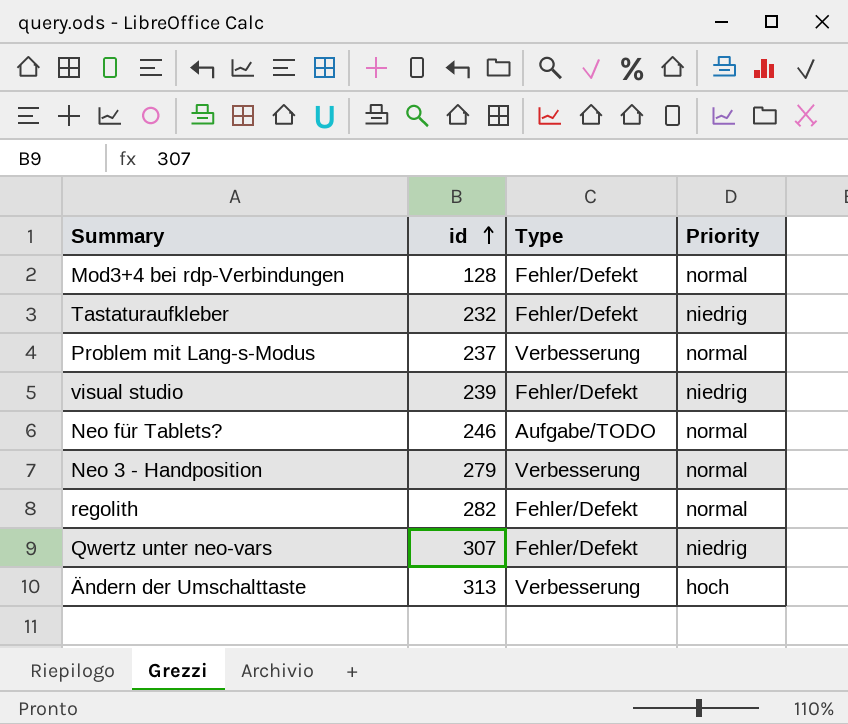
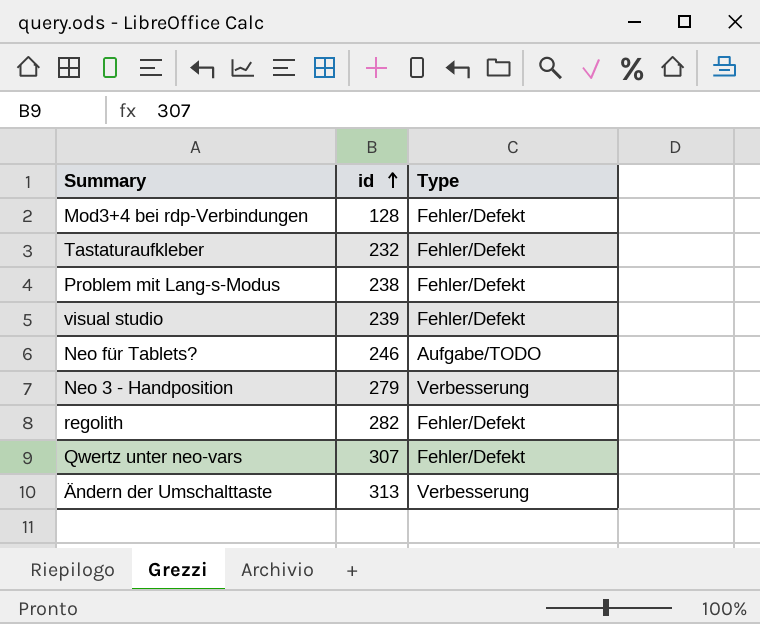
column Priority | position: 4 -> none
Problem mit Lang-s-Modus | id: 237 -> 238
Problem mit Lang-s-Modus | Type: Verbesserung -> Fehler/Defekt

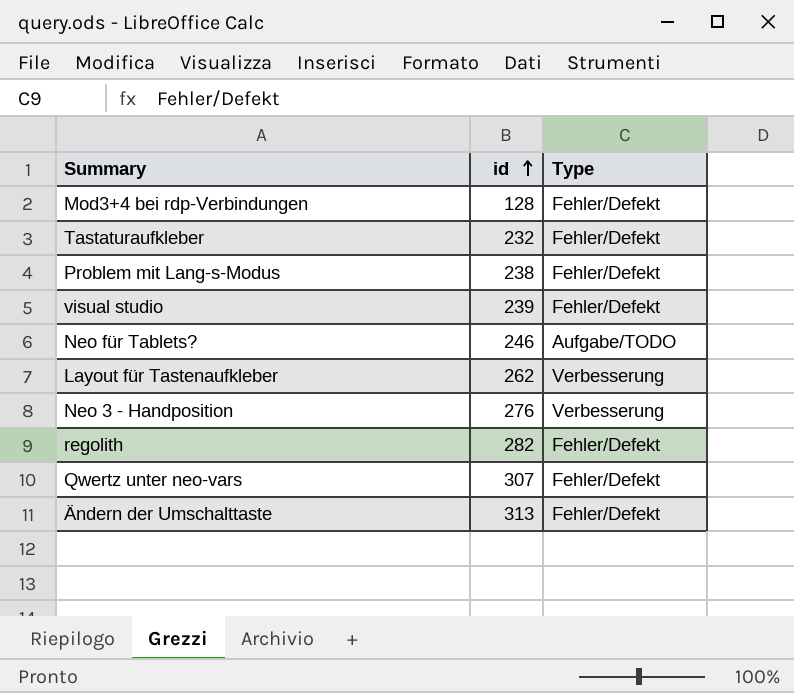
row Layout für Tastenaufkleber: none -> 262 | Verbesserung
Neo 3 - Handposition | id: 279 -> 276
Ändern der Umschalttaste | Type: Verbesserung -> Fehler/Defekt

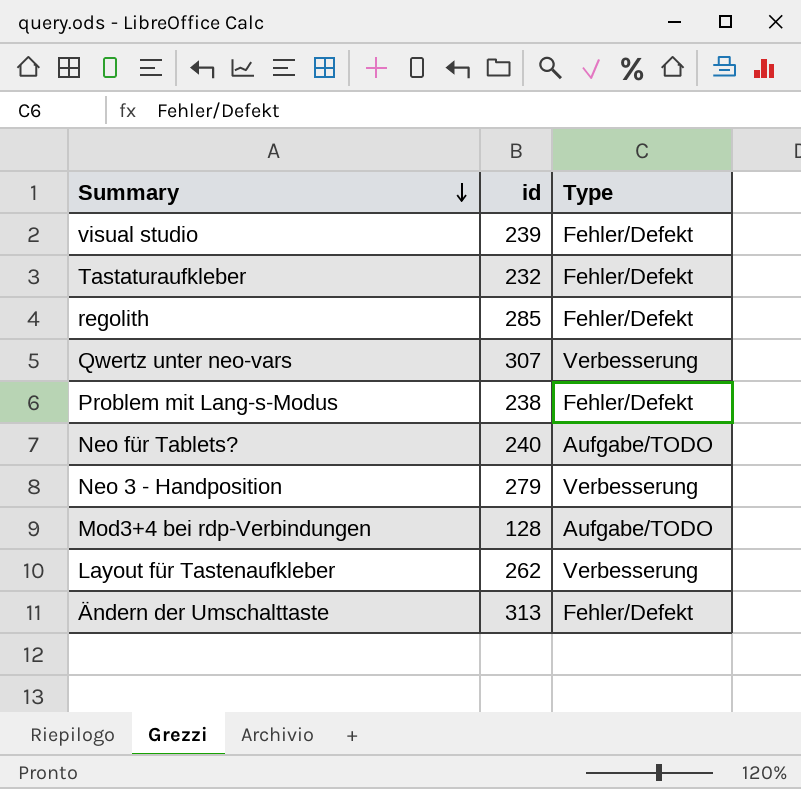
row order: id ascending -> Summary descending
regolith | id: 282 -> 285
Qwertz unter neo-vars | Type: Fehler/Defekt -> Verbesserung
Neo für Tablets? | id: 246 -> 240
Neo 3 - Handposition | id: 276 -> 279
Mod3+4 bei rdp-Verbindungen | Type: Fehler/Defekt -> Aufgabe/TODO

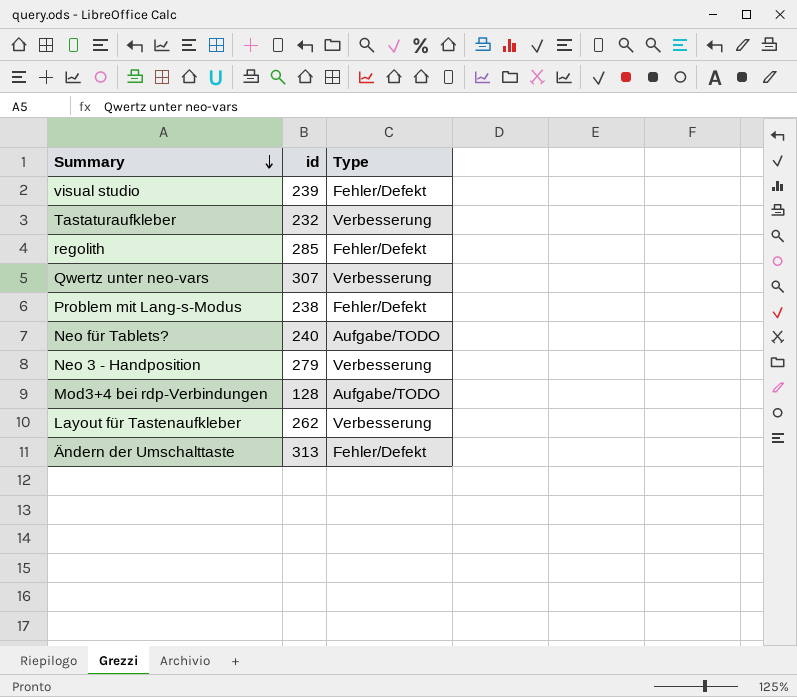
Tastaturaufkleber | Type: Fehler/Defekt -> Verbesserung

